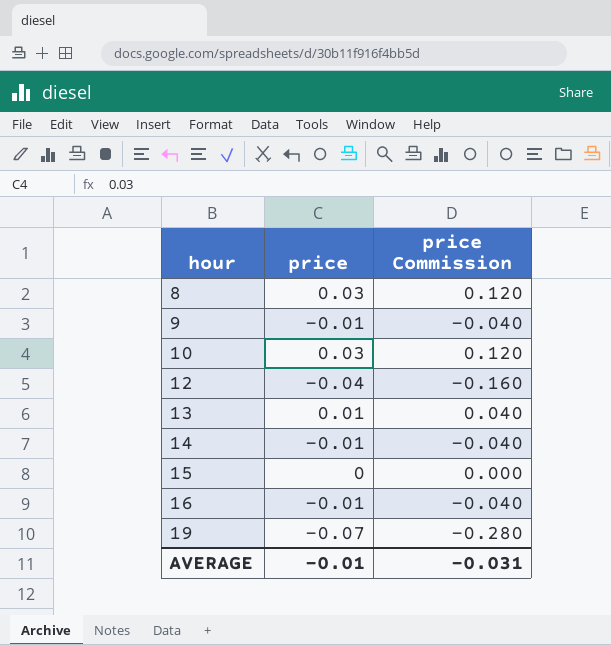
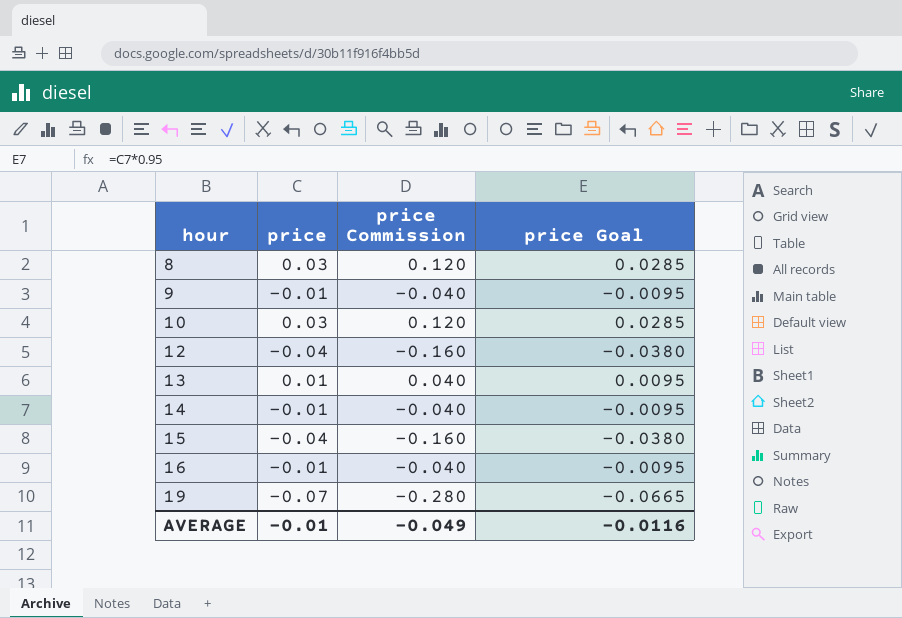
column price Goal | formula: none -> [price] * 0.95
15 | price: 0 -> -0.04
15 | price Commission: 0.000 -> -0.160
AVERAGE | price Commission: -0.031 -> -0.049

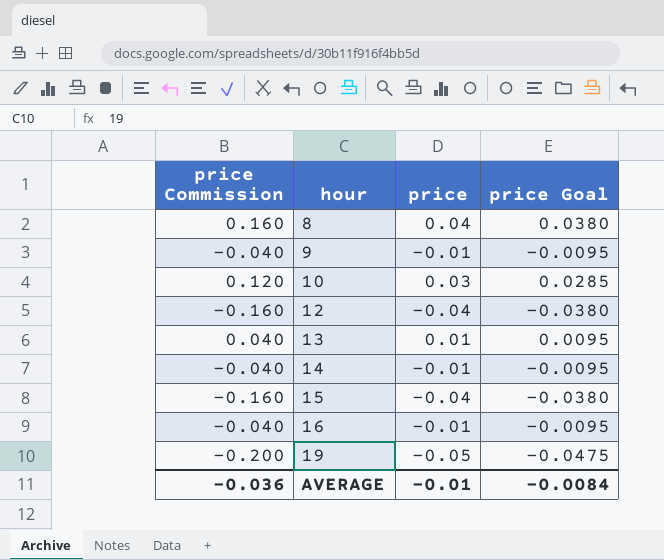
column price Commission | position: 3 -> 1
8 | price Commission: 0.120 -> 0.160
8 | price: 0.03 -> 0.04
8 | price Goal: 0.0285 -> 0.0380
19 | price Commission: -0.280 -> -0.200
19 | price: -0.07 -> -0.05
19 | price Goal: -0.0665 -> -0.0475
AVERAGE | price Commission: -0.049 -> -0.036
AVERAGE | price Goal: -0.0116 -> -0.0084

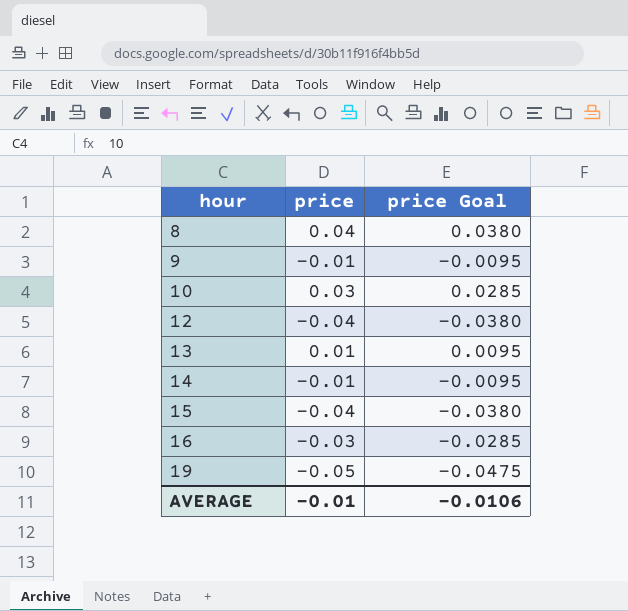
column price Commission | formula: [price] * 4 -> none
16 | price: -0.01 -> -0.03
16 | price Goal: -0.0095 -> -0.0285
AVERAGE | price Goal: -0.0084 -> -0.0106

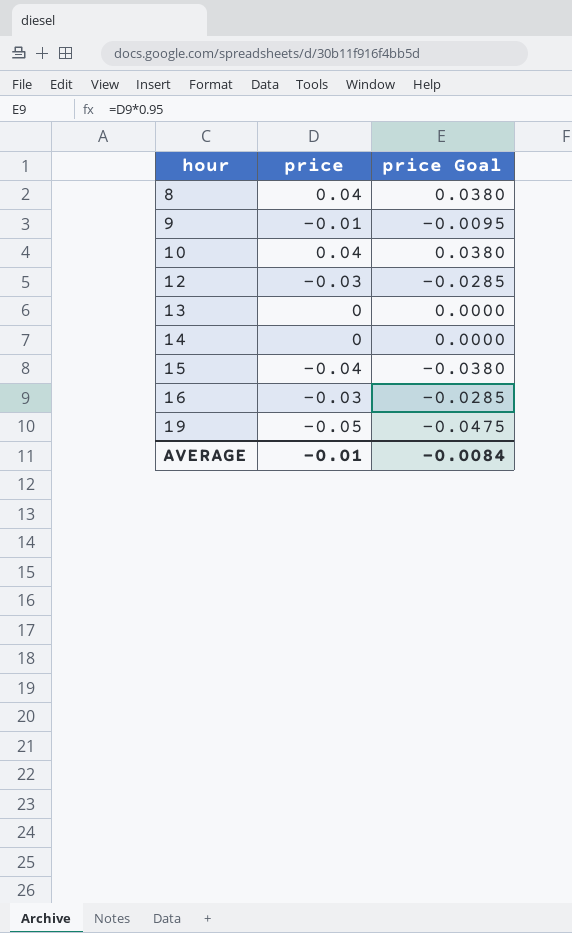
10 | price: 0.03 -> 0.04
10 | price Goal: 0.0285 -> 0.0380
12 | price: -0.04 -> -0.03
12 | price Goal: -0.0380 -> -0.0285
13 | price: 0.01 -> 0
13 | price Goal: 0.0095 -> 0.0000
14 | price: -0.01 -> 0
14 | price Goal: -0.0095 -> 0.0000
AVERAGE | price Goal: -0.0106 -> -0.0084

